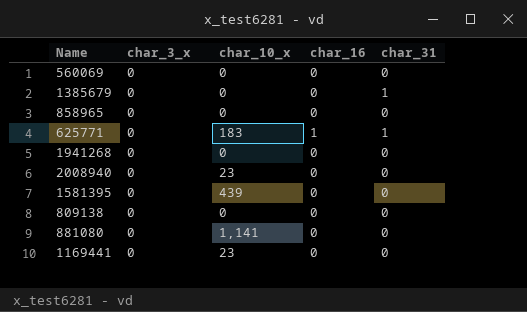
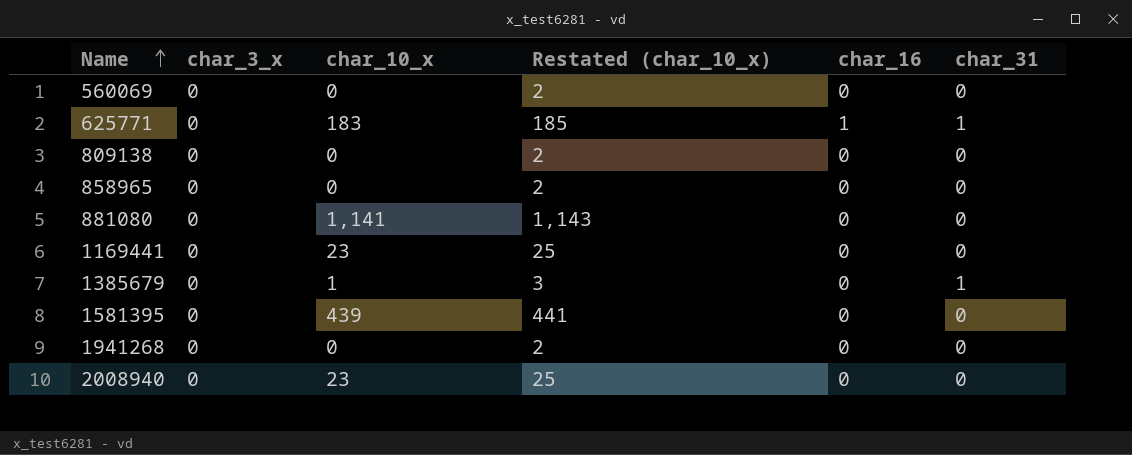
row order: none -> Name ascending
column Restated (char_10_x) | formula: none -> [char_10_x] + 2
1385679 | char_10_x: 0 -> 1

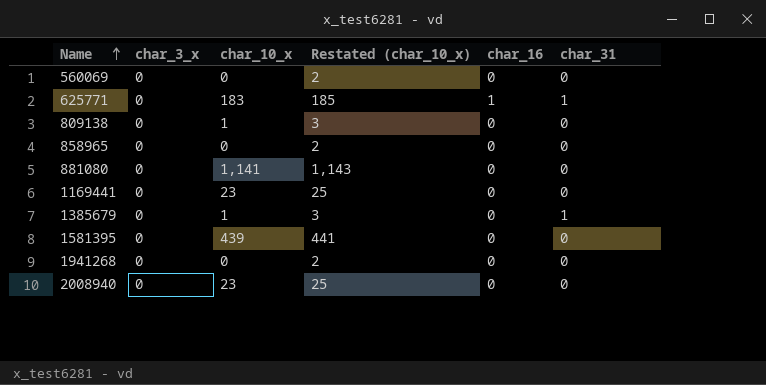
809138 | char_10_x: 0 -> 1
809138 | Restated (char_10_x): 2 -> 3

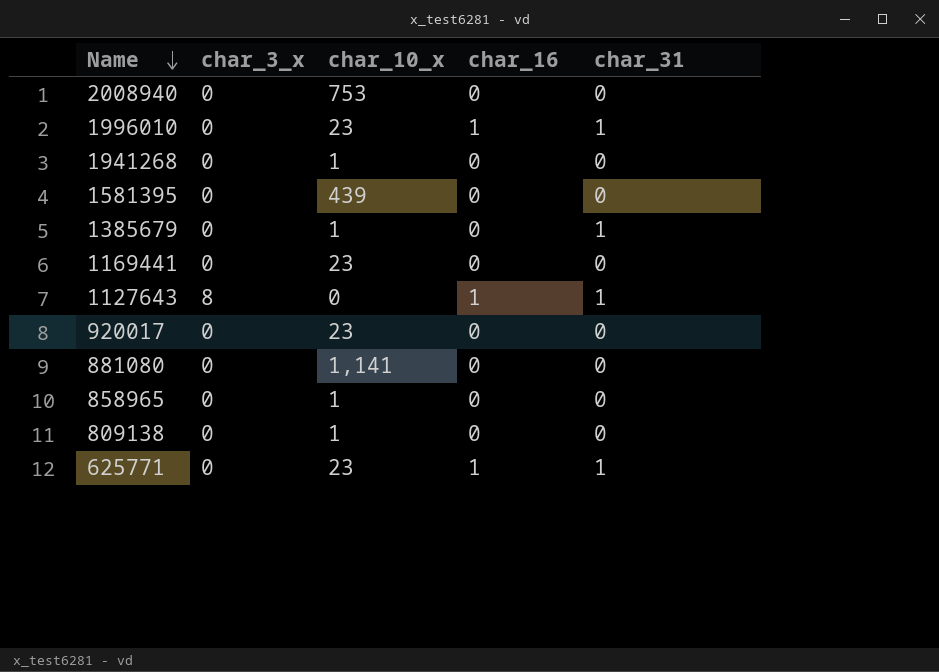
row order: Name ascending -> Name descending
column Restated (char_10_x) | formula: [char_10_x] + 2 -> none
row 560069: 0 | 0 | 2 | 0 | 0 -> none
2008940 | char_10_x: 23 -> 753
row 1996010: none -> 0 | 23 | 1 | 1
1941268 | char_10_x: 0 -> 1
row 1127643: none -> 8 | 0 | 1 | 1
row 920017: none -> 0 | 23 | 0 | 0
858965 | char_10_x: 0 -> 1
625771 | char_10_x: 183 -> 23

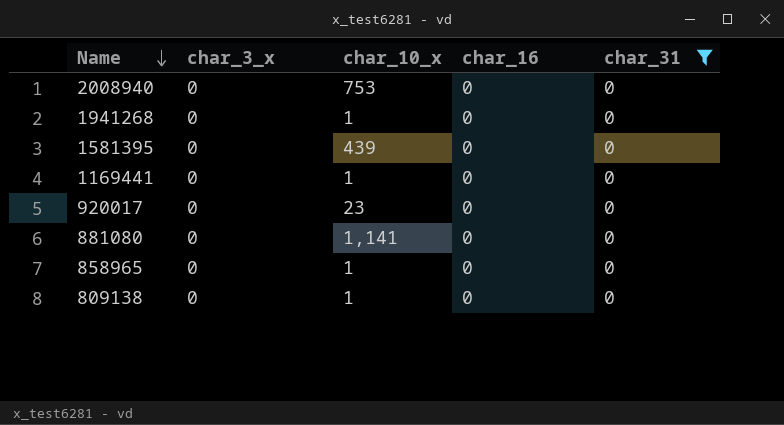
filter: none -> char_31 = 0
1169441 | char_10_x: 23 -> 1

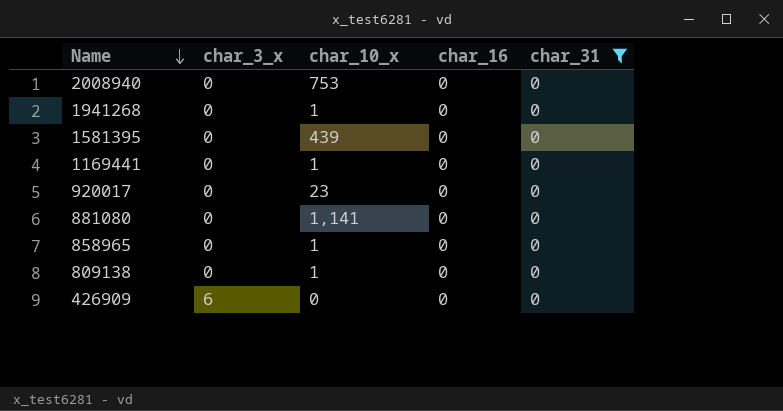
row 426909: none -> 6 | 0 | 0 | 0

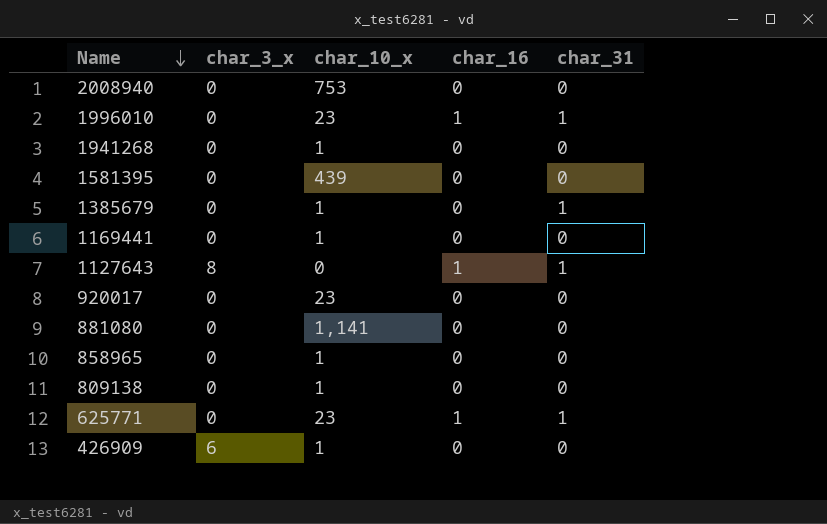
filter: char_31 = 0 -> none
426909 | char_10_x: 0 -> 1

